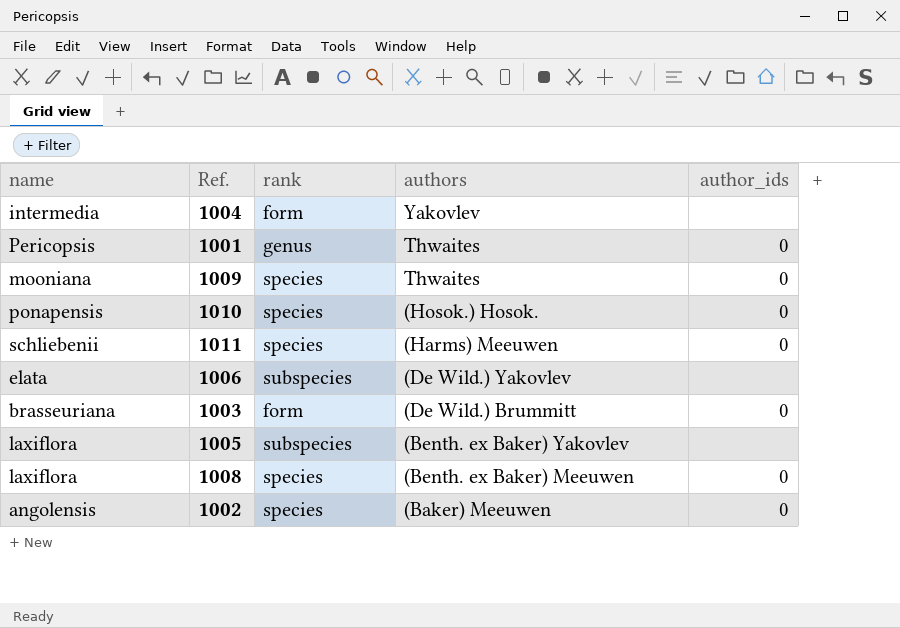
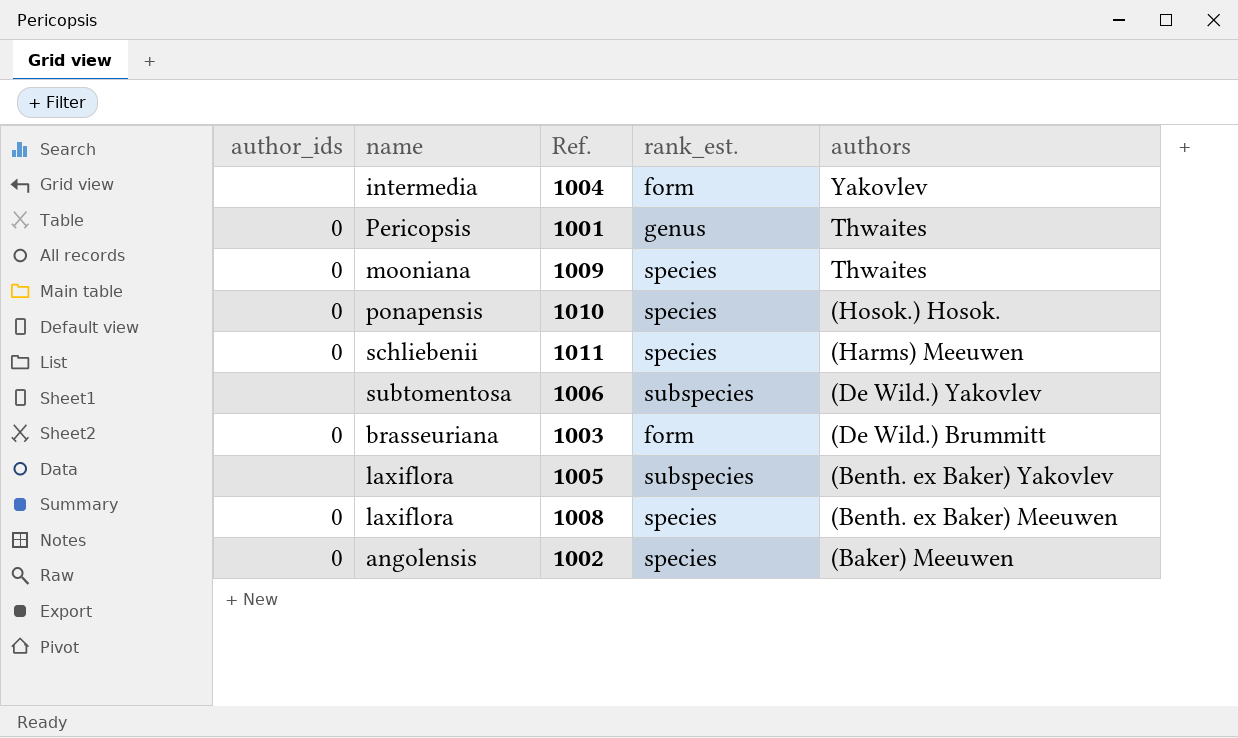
column author_ids | position: 5 -> 1
column name: rank -> rank_est.
1006 | name: elata -> subtomentosa

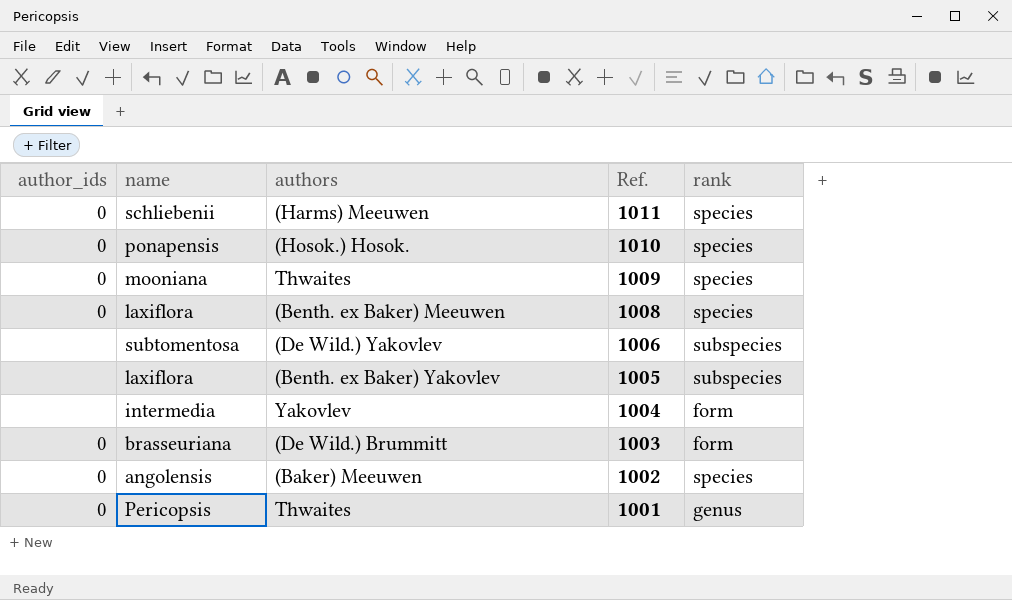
row order: authors descending -> Ref. descending
column authors | position: 5 -> 3
column name: rank_est. -> rank

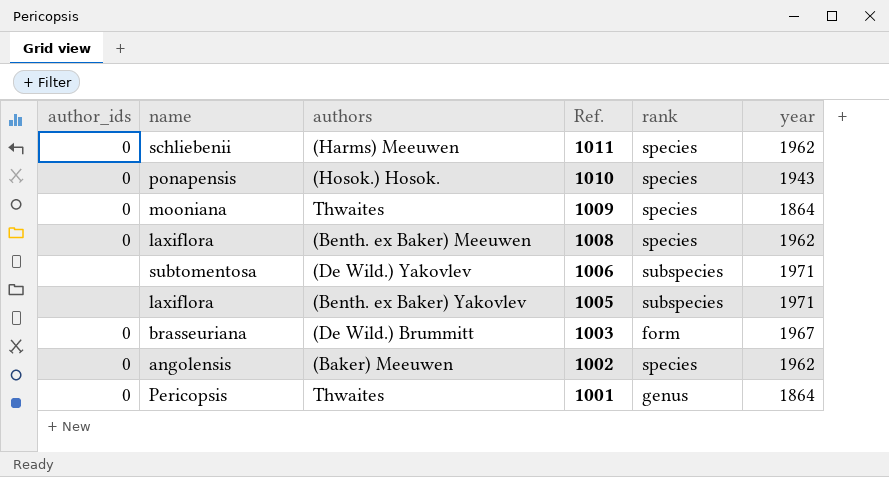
column year | position: none -> 6
row 1004: none | intermedia | Yakovlev | form -> none

